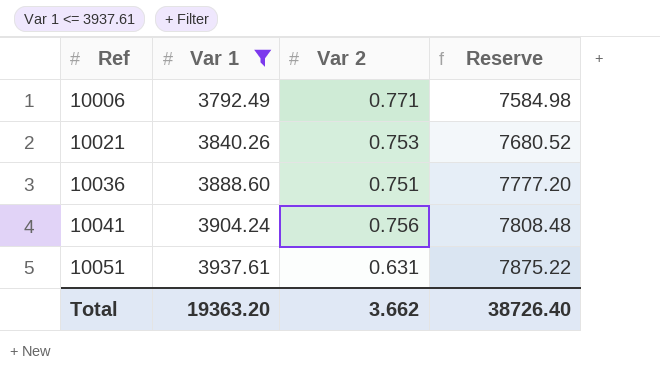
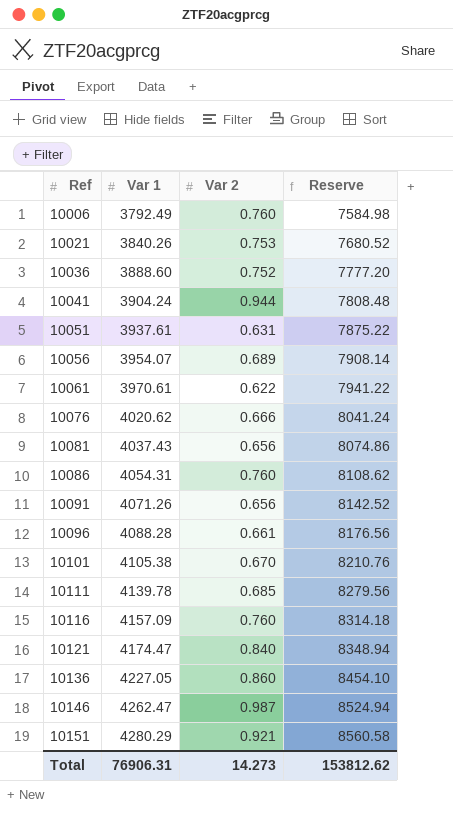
filter: Var 1 <= 3937.61 -> none
10006 | Var 2: 0.771 -> 0.760
10036 | Var 2: 0.751 -> 0.752
10041 | Var 2: 0.756 -> 0.944
Total | Var 1: 19363.20 -> 76906.31
Total | Var 2: 3.662 -> 14.273
Total | Reserve: 38726.40 -> 153812.62

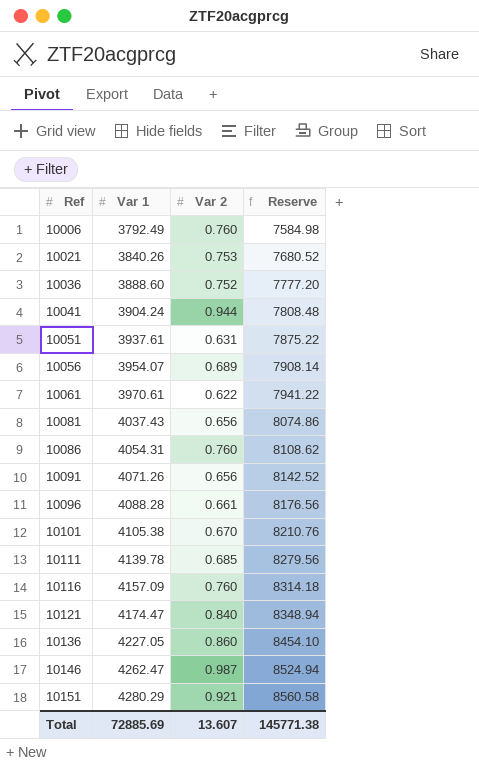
row 10076: 4020.62 | 0.666 | 8041.24 -> none
Total | Var 1: 76906.31 -> 72885.69
Total | Var 2: 14.273 -> 13.607
Total | Reserve: 153812.62 -> 145771.38

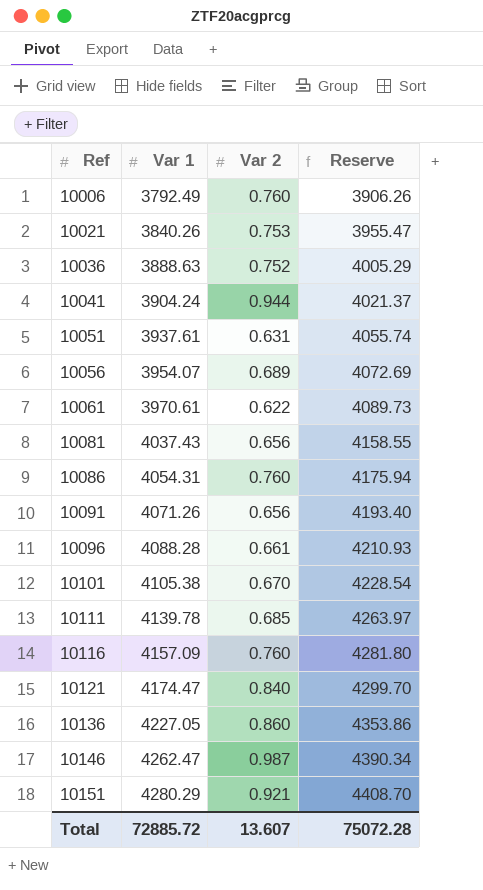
column Reserve | formula: [Var 1] * 2 -> [Var 1] * 1.03
10036 | Var 1: 3888.60 -> 3888.63
Total | Var 1: 72885.69 -> 72885.72
Total | Reserve: 145771.38 -> 75072.28

